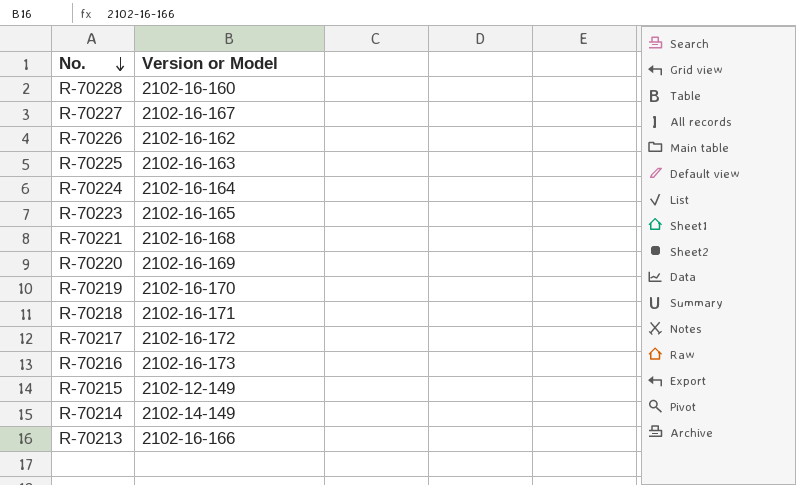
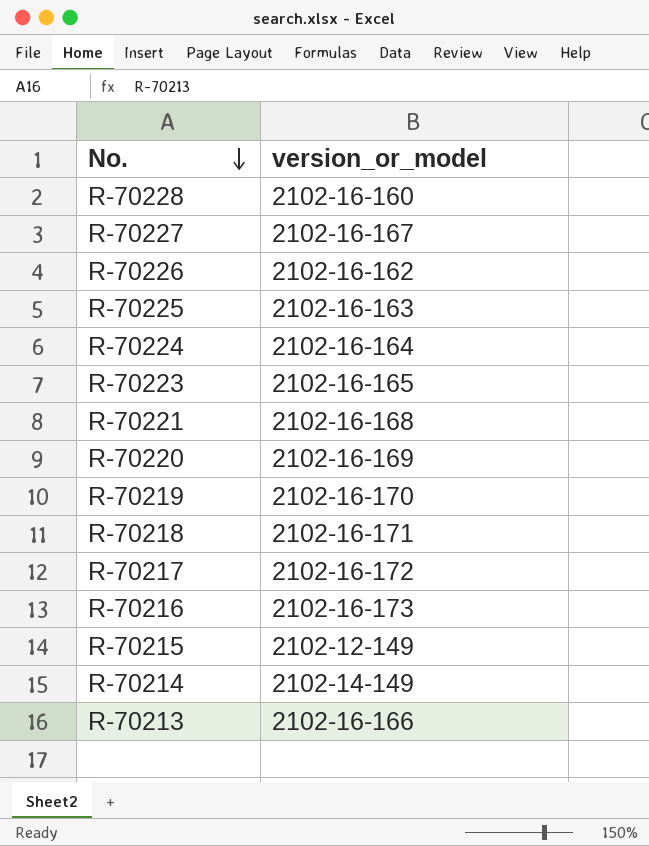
column name: Version or Model -> version_or_model

